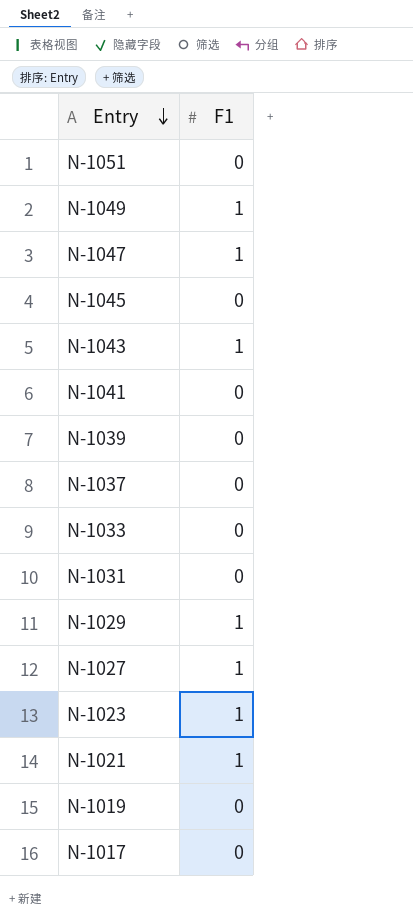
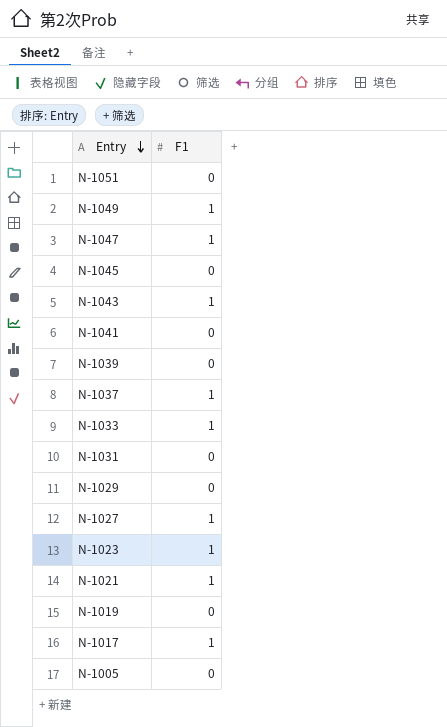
N-1037 | F1: 0 -> 1
N-1033 | F1: 0 -> 1
N-1029 | F1: 1 -> 0
N-1017 | F1: 0 -> 1
row N-1005: none -> 0

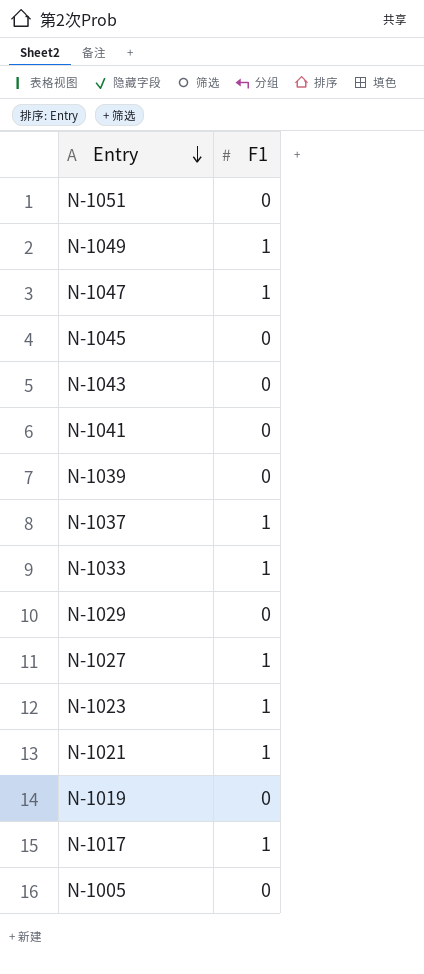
row N-1031: 0 -> none
N-1043 | F1: 1 -> 0

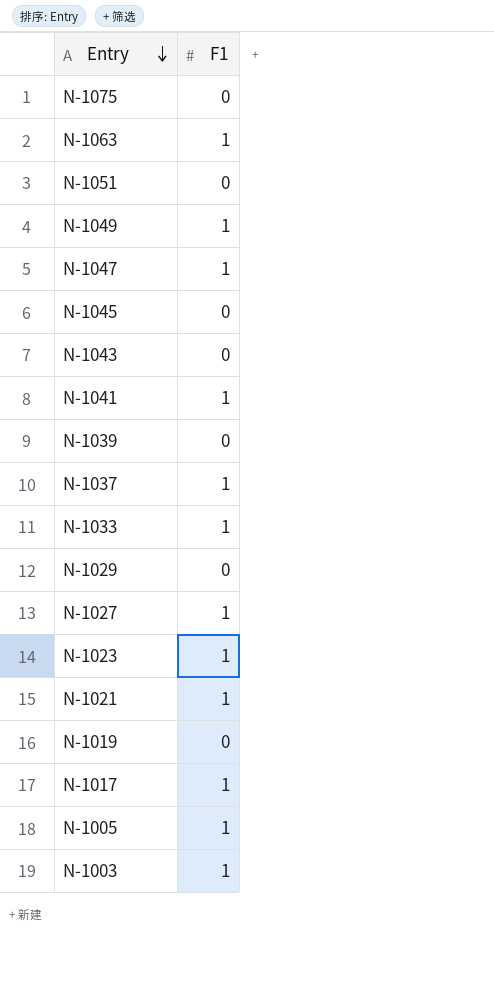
row N-1075: none -> 0
row N-1063: none -> 1
N-1041 | F1: 0 -> 1
N-1005 | F1: 0 -> 1
row N-1003: none -> 1

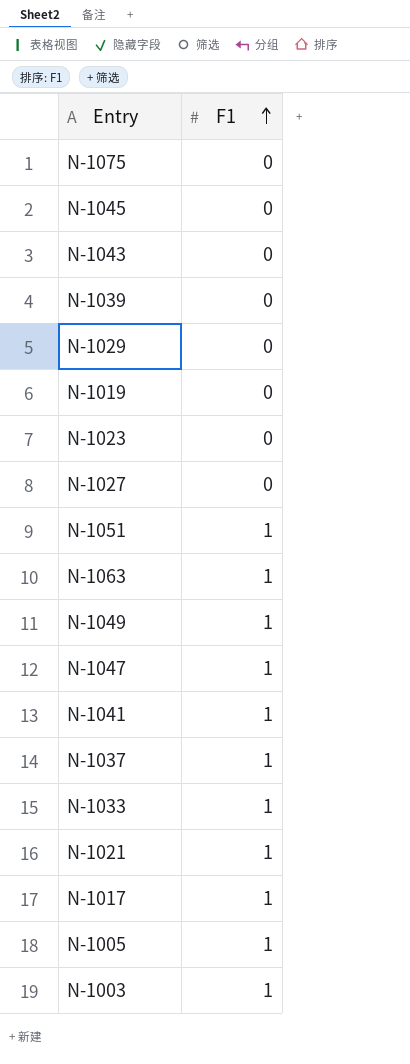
row order: Entry descending -> F1 ascending
N-1023 | F1: 1 -> 0
N-1027 | F1: 1 -> 0
N-1051 | F1: 0 -> 1

